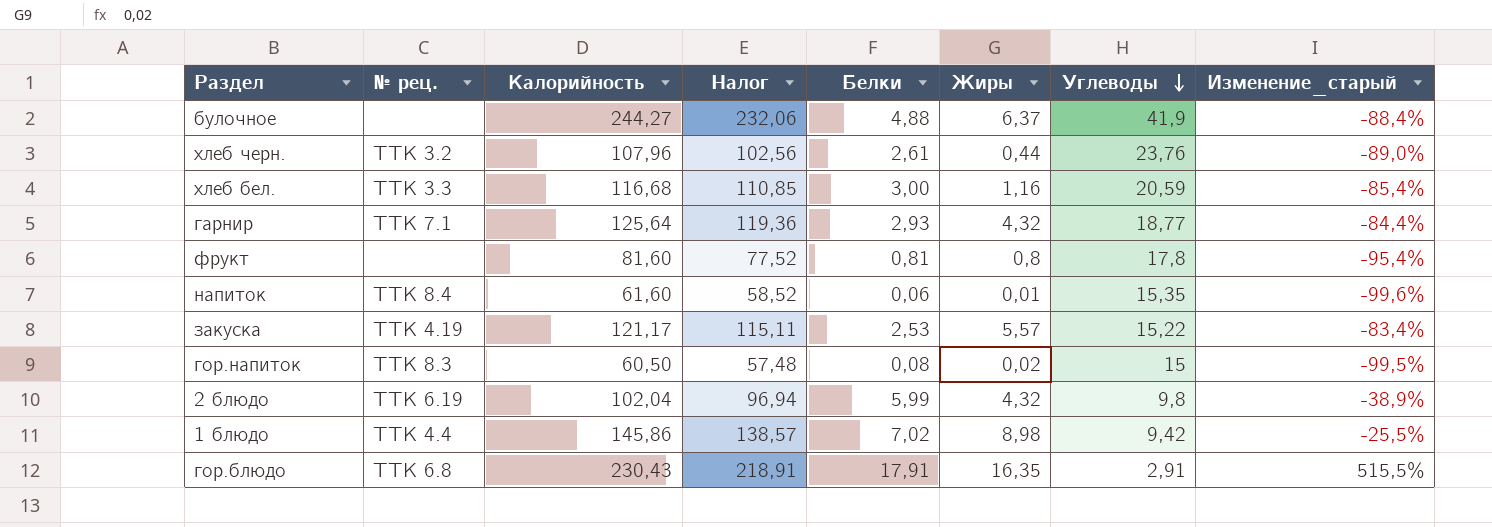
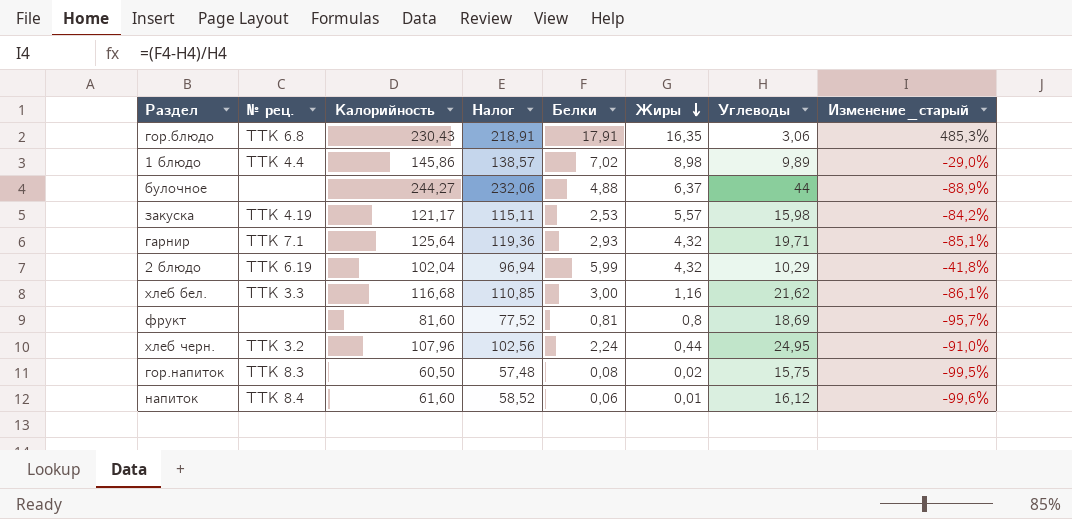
row order: Углеводы descending -> Жиры descending
гор.блюдо | Углеводы: 2,91 -> 3,06
гор.блюдо | Изменение_старый: 515,5% -> 485,3%
1 блюдо | Углеводы: 9,42 -> 9,89
1 блюдо | Изменение_старый: -25,5% -> -29,0%
булочное | Углеводы: 41,9 -> 44
булочное | Изменение_старый: -88,4% -> -88,9%
закуска | Углеводы: 15,22 -> 15,98
закуска | Изменение_старый: -83,4% -> -84,2%
гарнир | Углеводы: 18,77 -> 19,71
гарнир | Изменение_старый: -84,4% -> -85,1%
2 блюдо | Углеводы: 9,8 -> 10,29
2 блюдо | Изменение_старый: -38,9% -> -41,8%
хлеб бел. | Углеводы: 20,59 -> 21,62
хлеб бел. | Изменение_старый: -85,4% -> -86,1%
фрукт | Углеводы: 17,8 -> 18,69
фрукт | Изменение_старый: -95,4% -> -95,7%
хлеб черн. | Белки: 2,61 -> 2,24
хлеб черн. | Углеводы: 23,76 -> 24,95
хлеб черн. | Изменение_старый: -89,0% -> -91,0%
гор.напиток | Углеводы: 15 -> 15,75
напиток | Углеводы: 15,35 -> 16,12

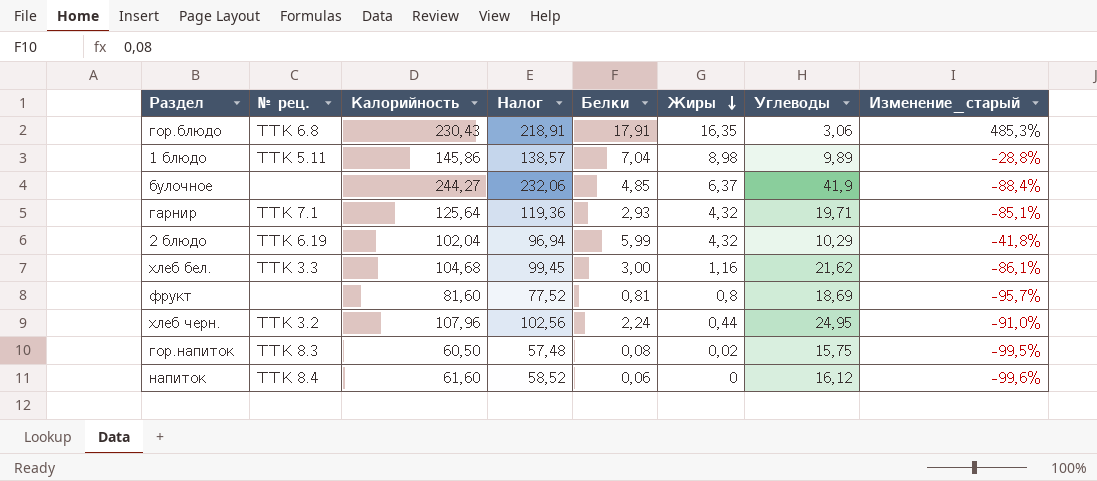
row закуска: ТТК 4.19 | 121,17 | 115,11 | 2,53 | 5,57 | 15,98 | -84,2% -> none
1 блюдо | № рец.: ТТК 4.4 -> ТТК 5.11
1 блюдо | Белки: 7,02 -> 7,04
1 блюдо | Изменение_старый: -29,0% -> -28,8%
булочное | Белки: 4,88 -> 4,85
булочное | Углеводы: 44 -> 41,9
булочное | Изменение_старый: -88,9% -> -88,4%
хлеб бел. | Калорийность: 116,68 -> 104,68
хлеб бел. | Налог: 110,85 -> 99,45
напиток | Жиры: 0,01 -> 0

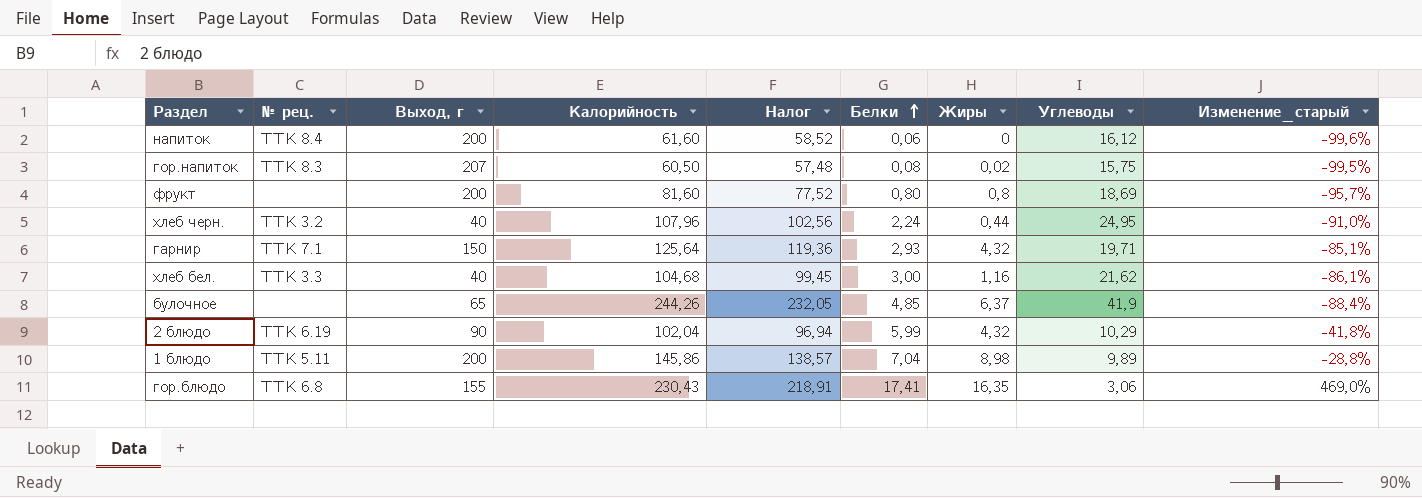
row order: Жиры descending -> Белки ascending
column Выход, г | position: none -> 3
фрукт | Белки: 0,81 -> 0,80
булочное | Калорийность: 244,27 -> 244,26
булочное | Налог: 232,06 -> 232,05
гор.блюдо | Белки: 17,91 -> 17,41
гор.блюдо | Изменение_старый: 485,3% -> 469,0%

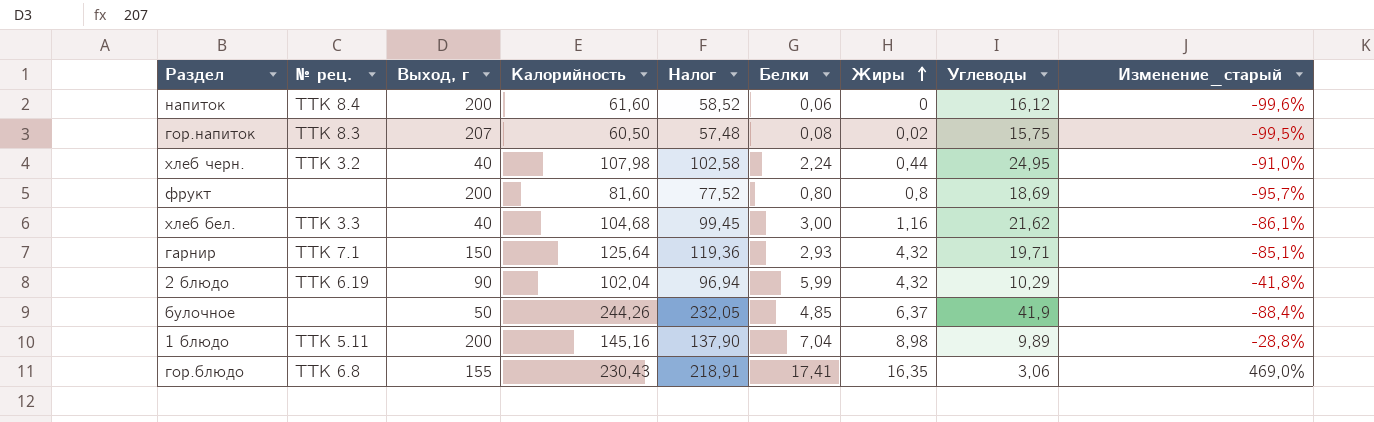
row order: Белки ascending -> Жиры ascending
хлеб черн. | Калорийность: 107,96 -> 107,98
хлеб черн. | Налог: 102,56 -> 102,58
булочное | Выход, г: 65 -> 50
1 блюдо | Калорийность: 145,86 -> 145,16
1 блюдо | Налог: 138,57 -> 137,90

